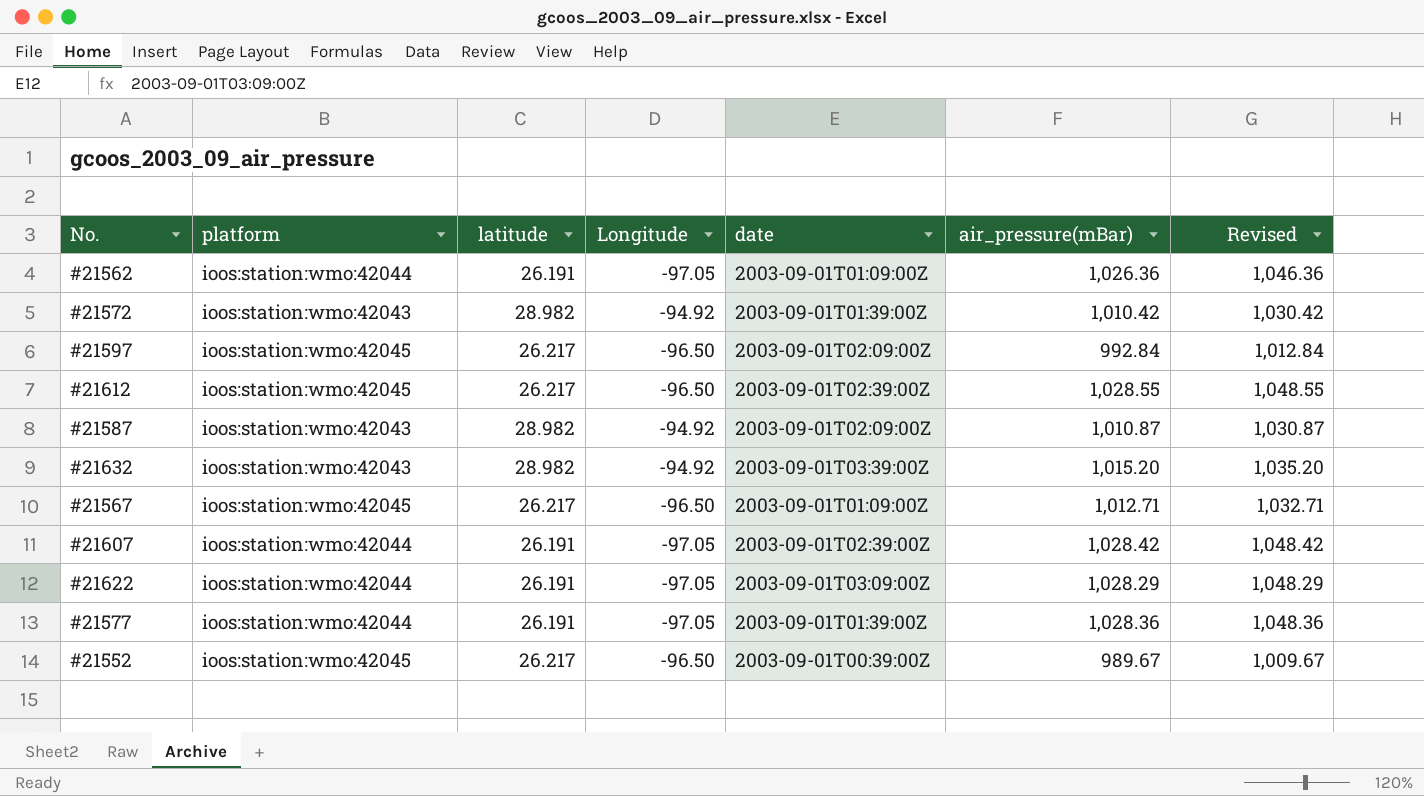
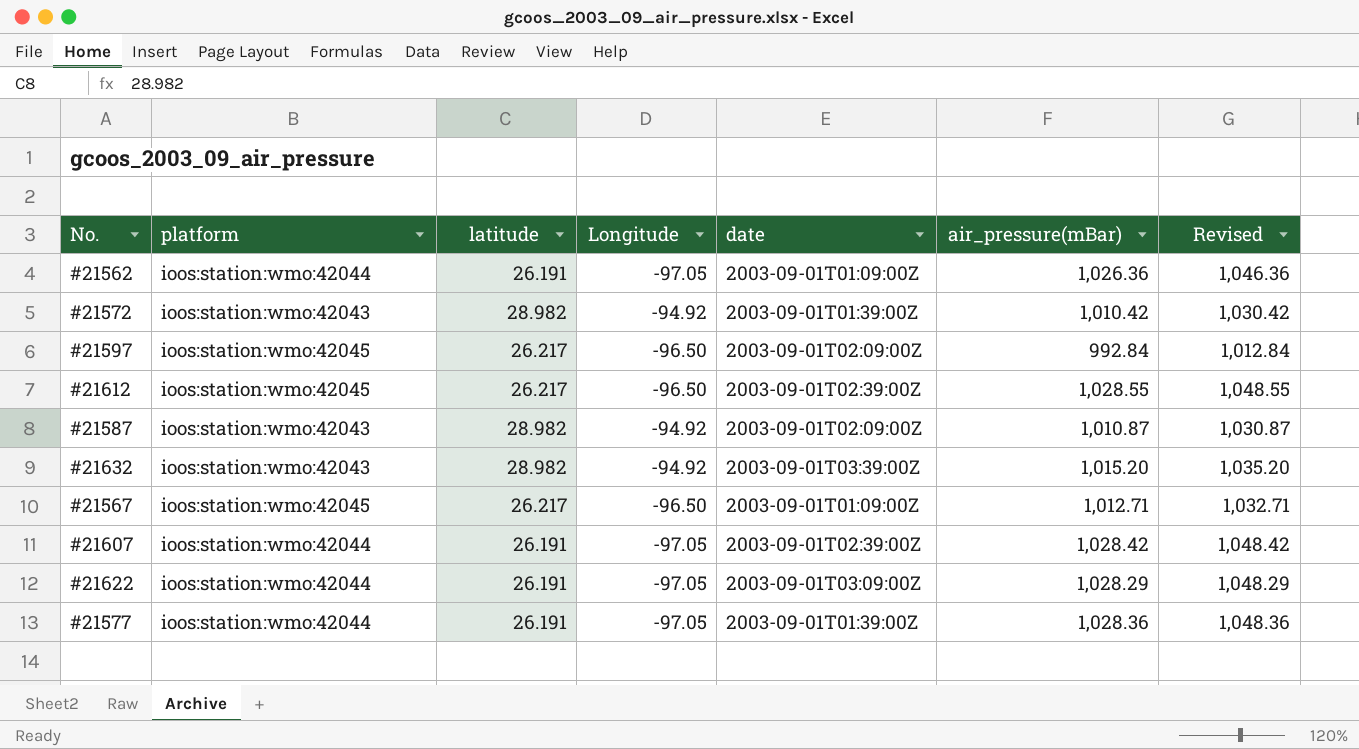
row #21552: ioos:station:wmo:42045 | 26.217 | -96.50 | 2003-09-01T00:39:00Z | 989.67 | 1,009.67 -> none

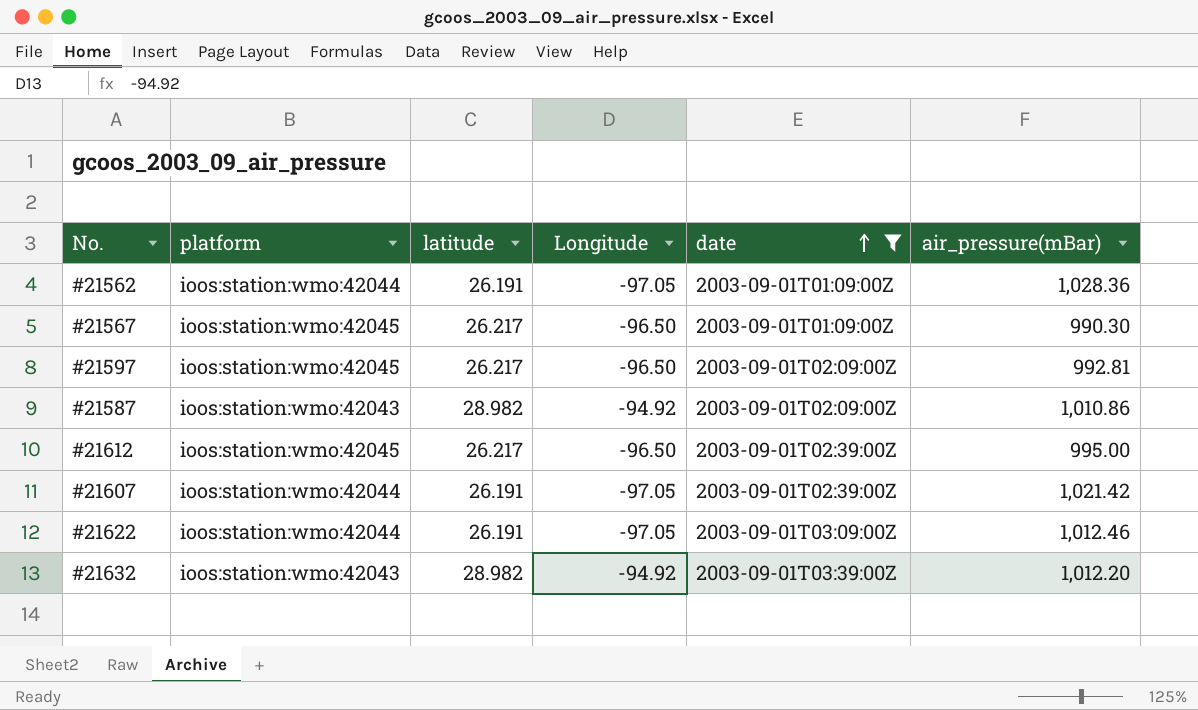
filter: none -> date != 2003-09-01T01:39:00Z
row order: none -> date ascending
column Revised | formula: [air_pressure(mBar)] + 20 -> none
#21562 | air_pressure(mBar): 1,026.36 -> 1,028.36
#21567 | air_pressure(mBar): 1,012.71 -> 990.30
#21597 | air_pressure(mBar): 992.84 -> 992.81
#21587 | air_pressure(mBar): 1,010.87 -> 1,010.86
#21612 | air_pressure(mBar): 1,028.55 -> 995.00
#21607 | air_pressure(mBar): 1,028.42 -> 1,021.42
#21622 | air_pressure(mBar): 1,028.29 -> 1,012.46
#21632 | air_pressure(mBar): 1,015.20 -> 1,012.20

